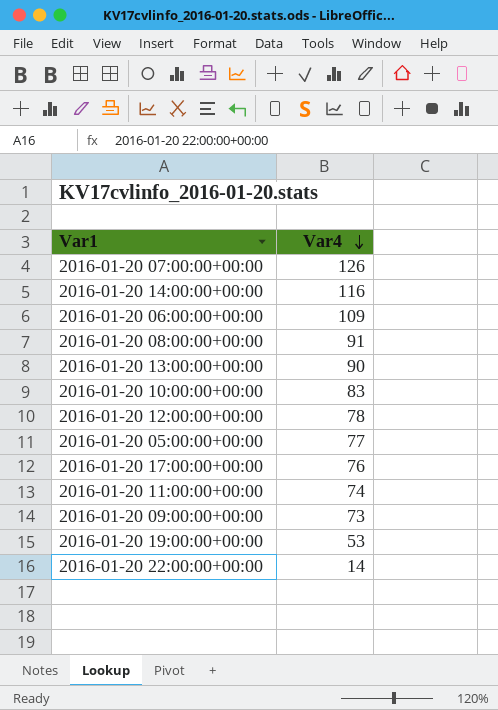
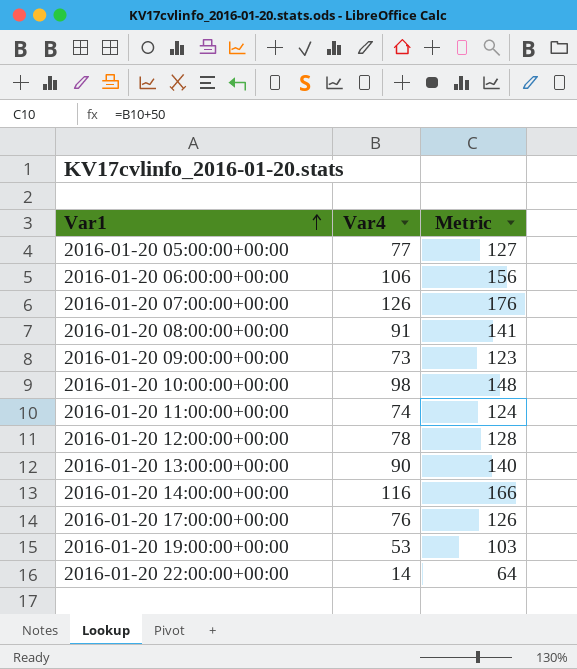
row order: Var4 descending -> Var1 ascending
column Metric | formula: none -> [Var4] + 50
2016-01-20 06:00:00+00:00 | Var4: 109 -> 106
2016-01-20 10:00:00+00:00 | Var4: 83 -> 98

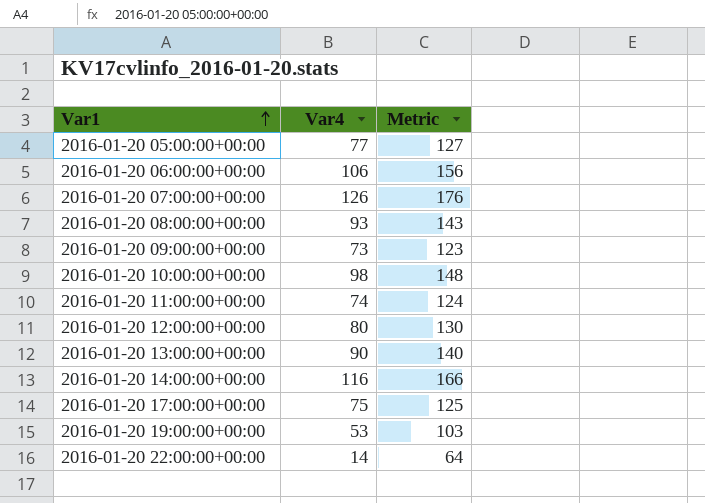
2016-01-20 08:00:00+00:00 | Var4: 91 -> 93
2016-01-20 08:00:00+00:00 | Metric: 141 -> 143
2016-01-20 12:00:00+00:00 | Var4: 78 -> 80
2016-01-20 12:00:00+00:00 | Metric: 128 -> 130
2016-01-20 17:00:00+00:00 | Var4: 76 -> 75
2016-01-20 17:00:00+00:00 | Metric: 126 -> 125

